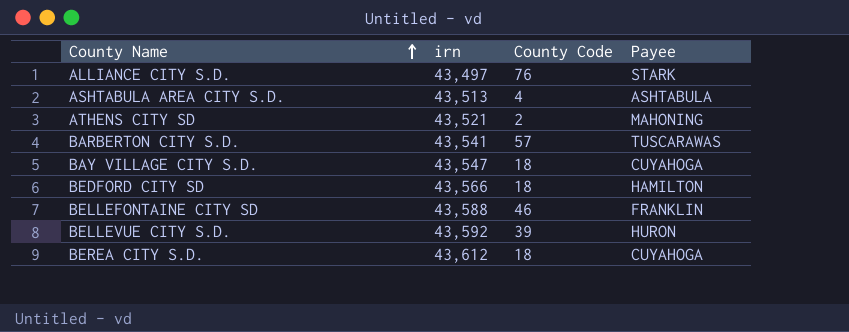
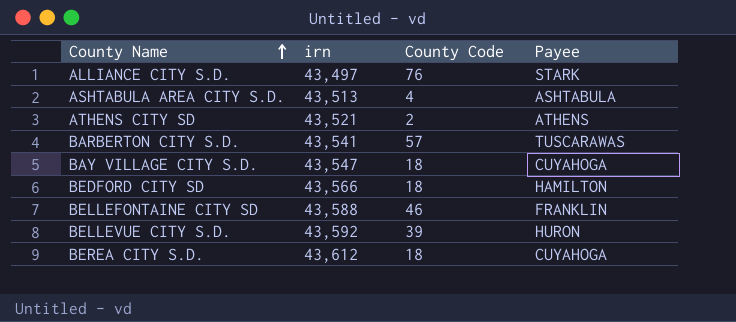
ATHENS CITY SD | Payee: MAHONING -> ATHENS

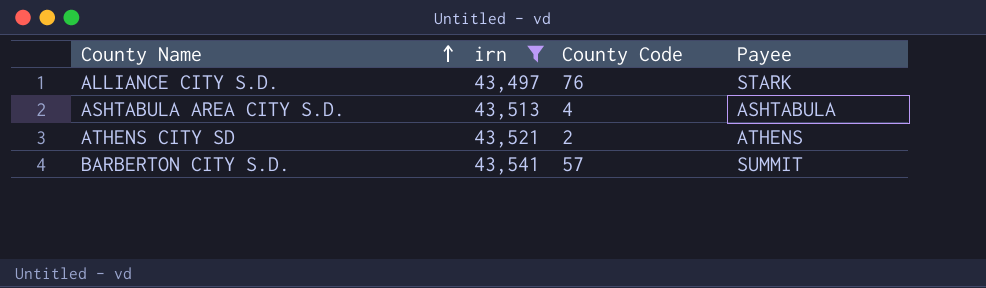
filter: none -> irn <= 43,541
BARBERTON CITY S.D. | Payee: TUSCARAWAS -> SUMMIT

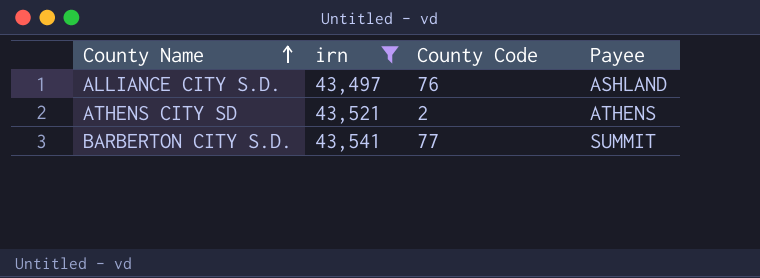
row ASHTABULA AREA CITY S.D.: 43,513 | 4 | ASHTABULA -> none
ALLIANCE CITY S.D. | Payee: STARK -> ASHLAND
BARBERTON CITY S.D. | County Code: 57 -> 77

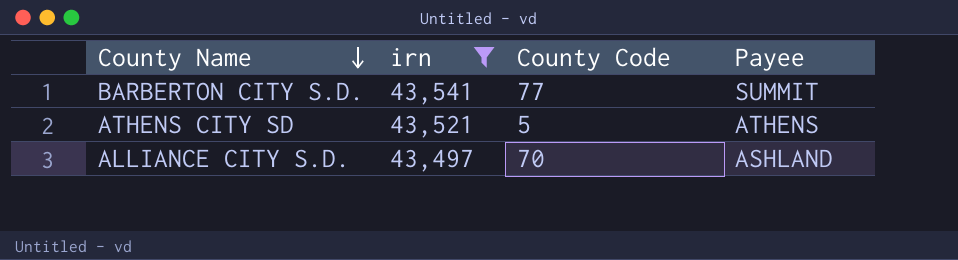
row order: County Name ascending -> County Name descending
ATHENS CITY SD | County Code: 2 -> 5
ALLIANCE CITY S.D. | County Code: 76 -> 70

